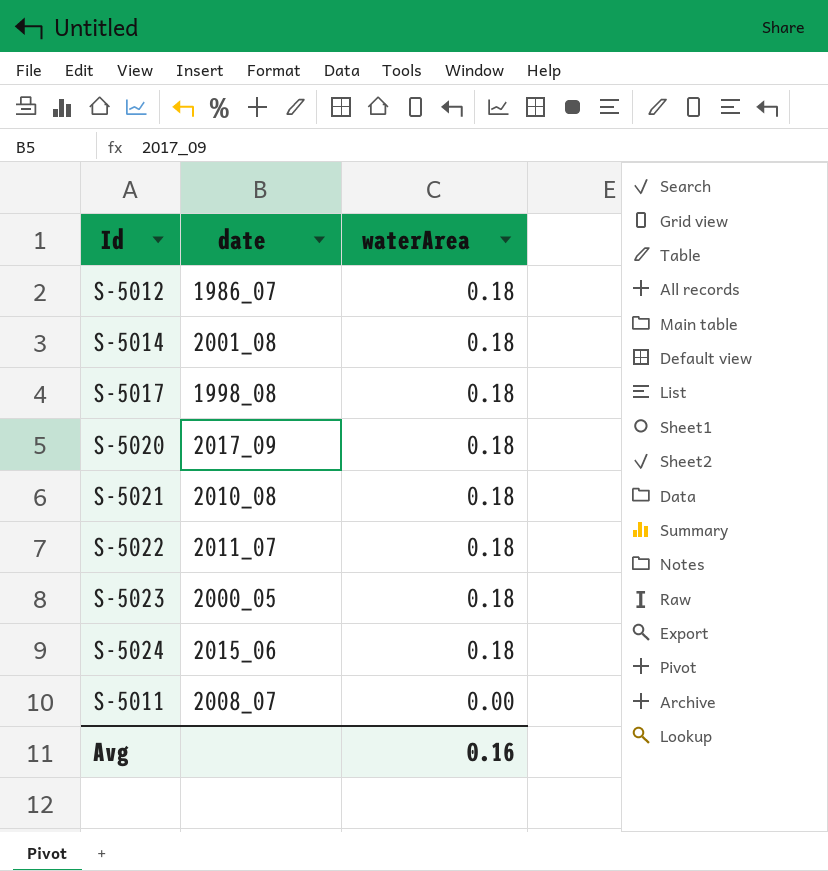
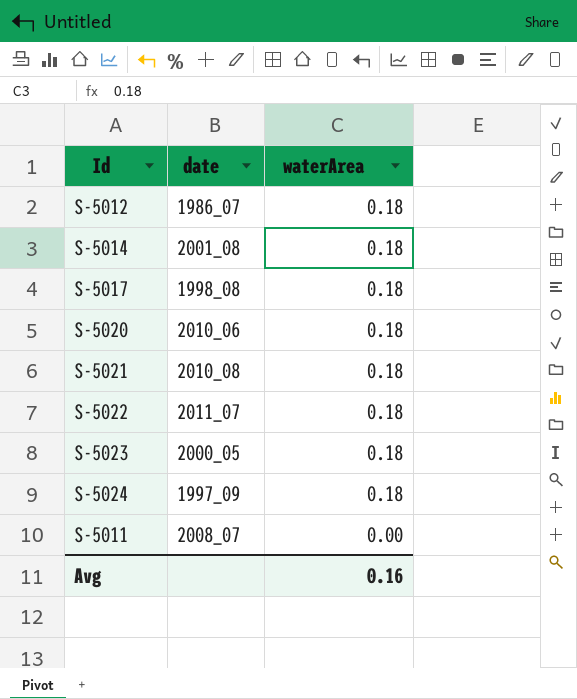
S-5020 | date: 2017_09 -> 2010_06
S-5024 | date: 2015_06 -> 1997_09

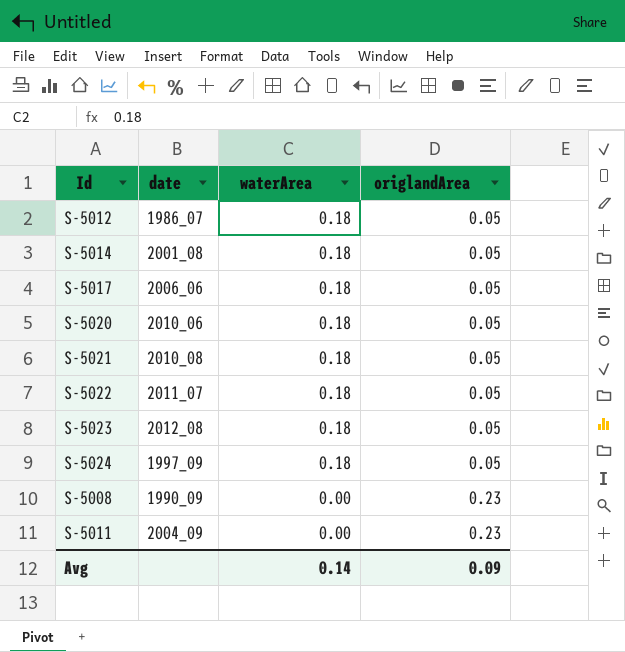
column origlandArea | position: none -> 4
S-5017 | date: 1998_08 -> 2006_06
S-5023 | date: 2000_05 -> 2012_08
row S-5008: none -> 1990_09 | 0.00 | 0.23
S-5011 | date: 2008_07 -> 2004_09
Avg | waterArea: 0.16 -> 0.14

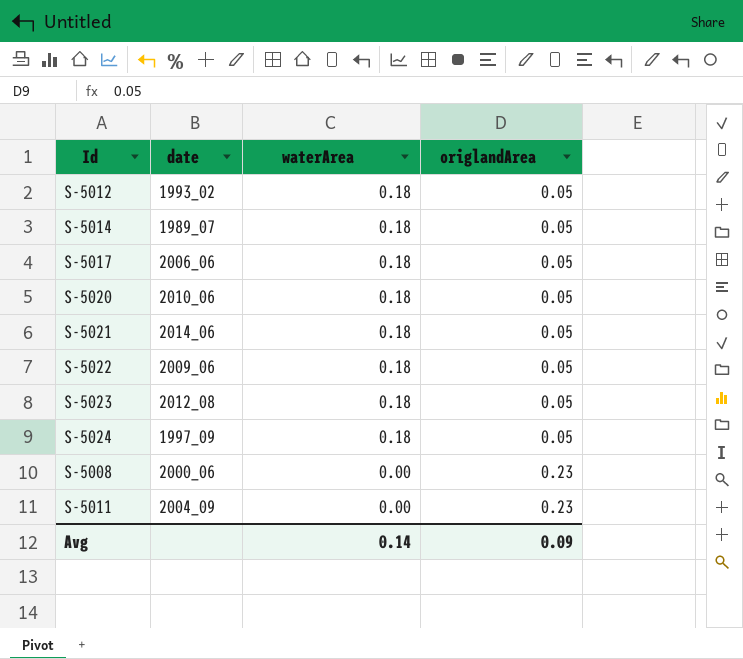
S-5012 | date: 1986_07 -> 1993_02
S-5014 | date: 2001_08 -> 1989_07
S-5021 | date: 2010_08 -> 2014_06
S-5022 | date: 2011_07 -> 2009_06
S-5008 | date: 1990_09 -> 2000_06

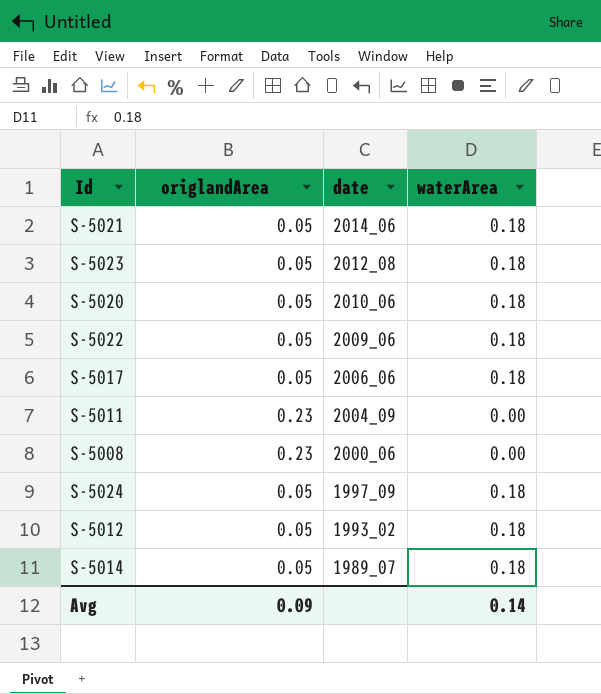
row order: waterArea descending -> date descending
column origlandArea | position: 4 -> 2

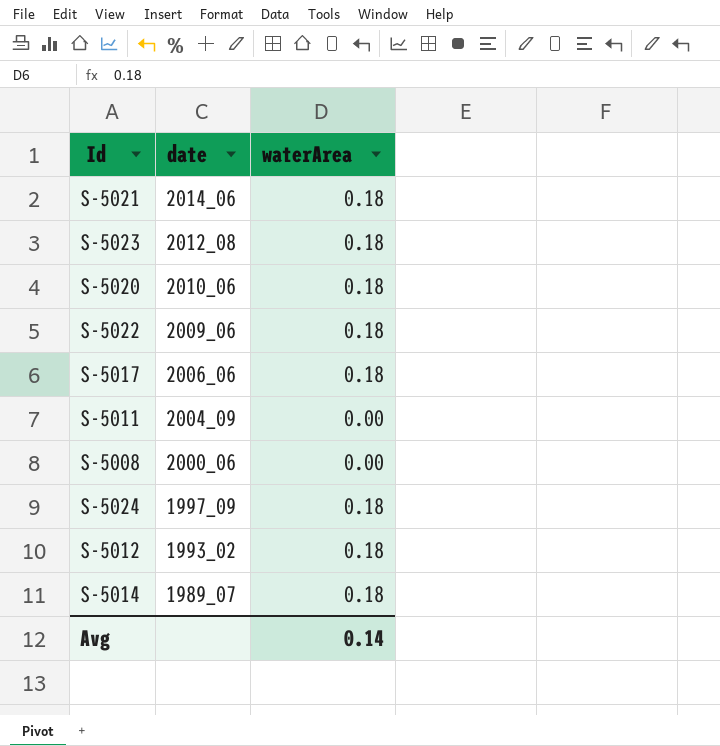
column origlandArea | position: 2 -> none

